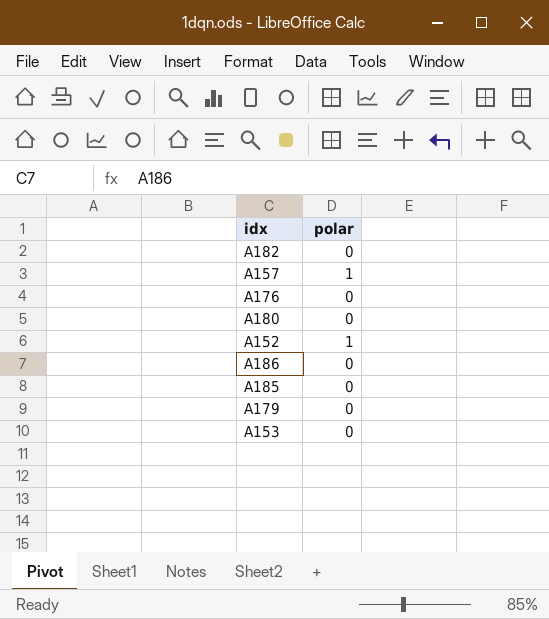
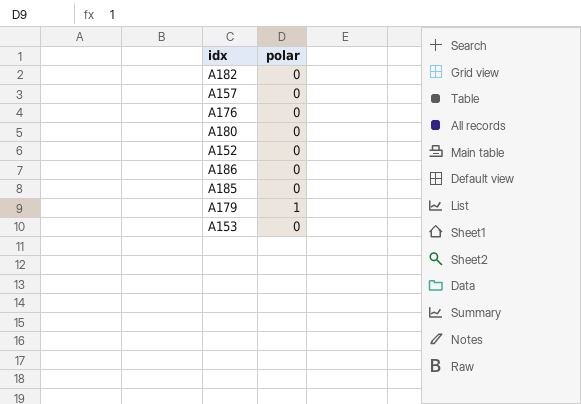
A157 | polar: 1 -> 0
A152 | polar: 1 -> 0
A179 | polar: 0 -> 1

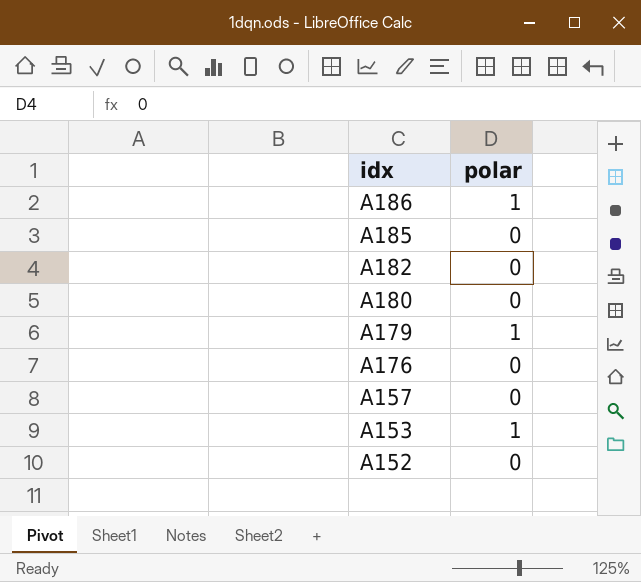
row order: none -> idx descending
A186 | polar: 0 -> 1
A153 | polar: 0 -> 1

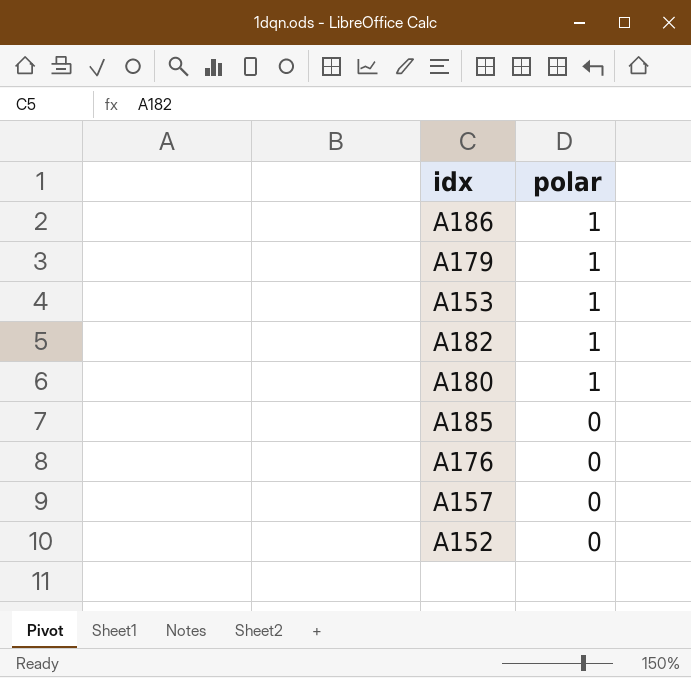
row order: idx descending -> polar descending
A182 | polar: 0 -> 1
A180 | polar: 0 -> 1

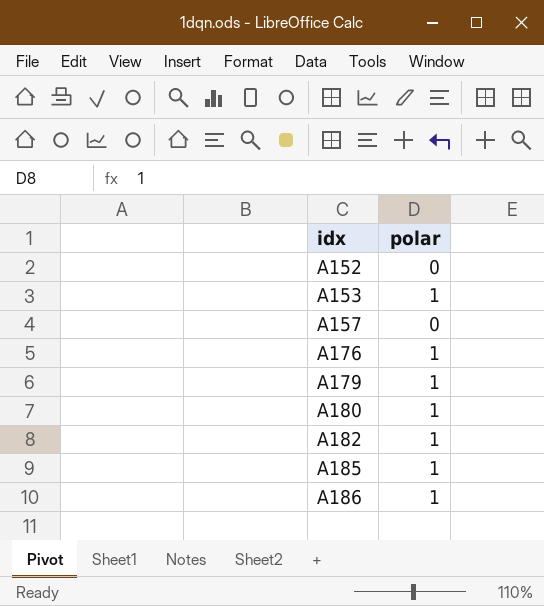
row order: polar descending -> idx ascending
A176 | polar: 0 -> 1
A185 | polar: 0 -> 1

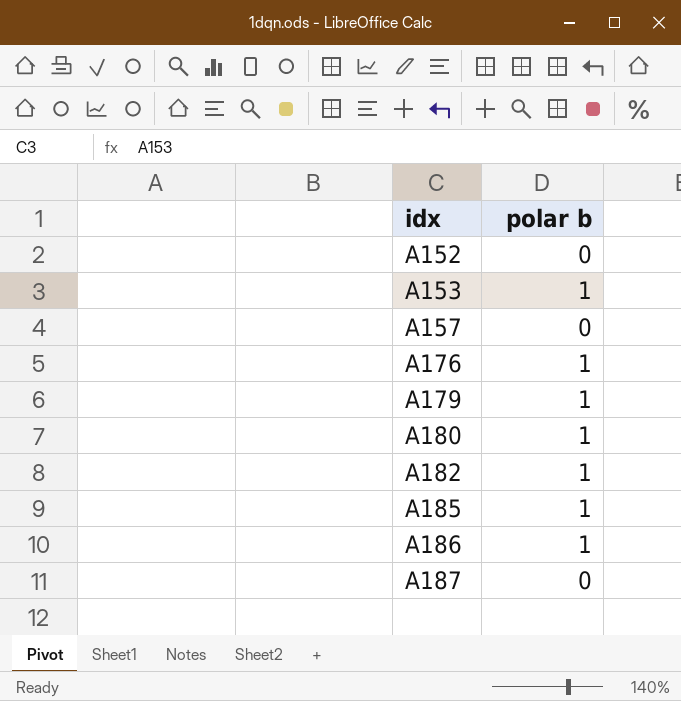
column name: polar -> polar b
row A187: none -> 0

